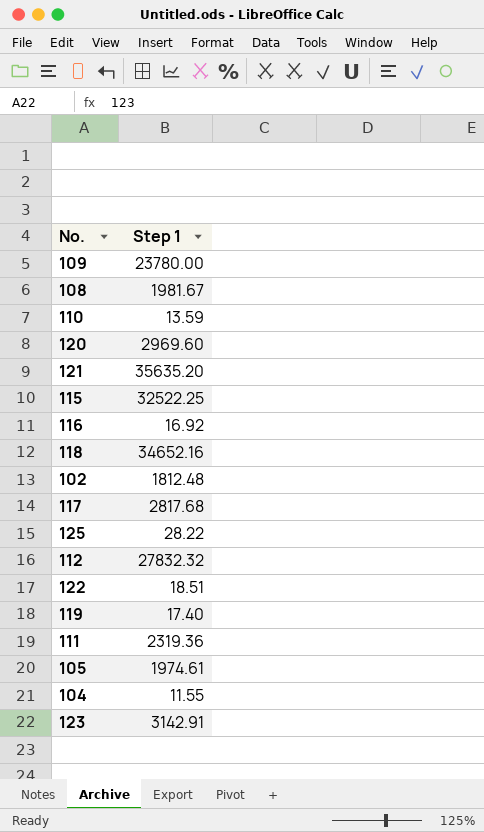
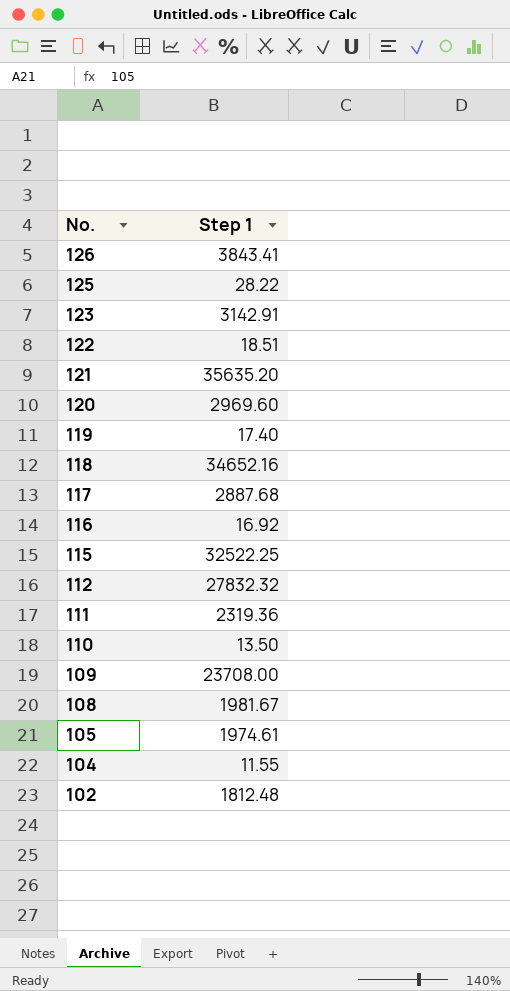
row order: none -> No. descending
row 126: none -> 3843.41
117 | Step 1: 2817.68 -> 2887.68
110 | Step 1: 13.59 -> 13.50
109 | Step 1: 23780.00 -> 23708.00

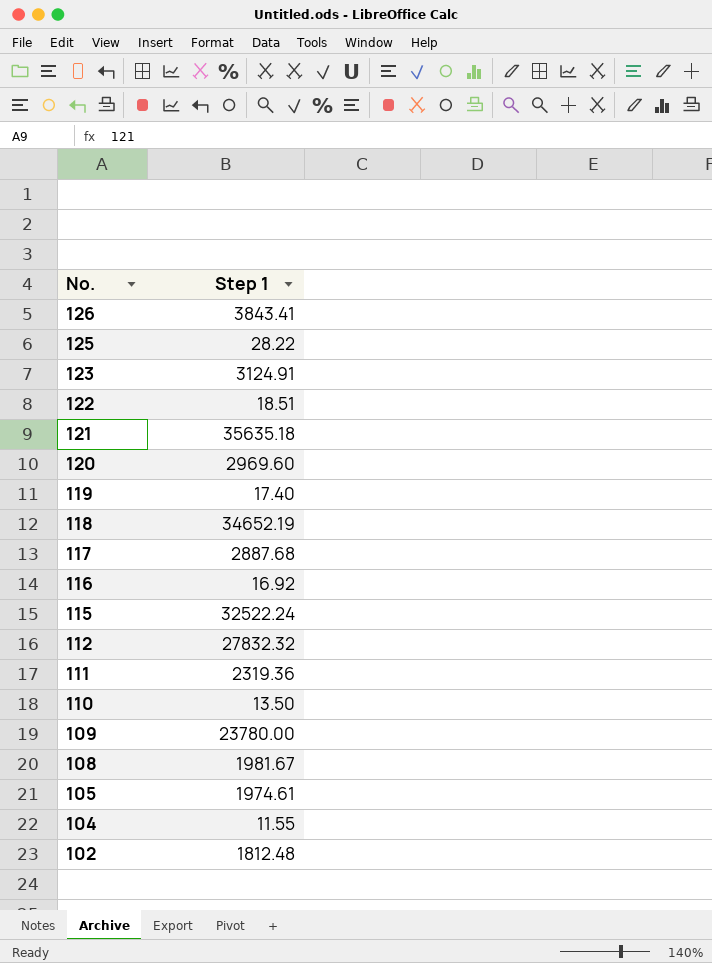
123 | Step 1: 3142.91 -> 3124.91
121 | Step 1: 35635.20 -> 35635.18
118 | Step 1: 34652.16 -> 34652.19
115 | Step 1: 32522.25 -> 32522.24
109 | Step 1: 23708.00 -> 23780.00

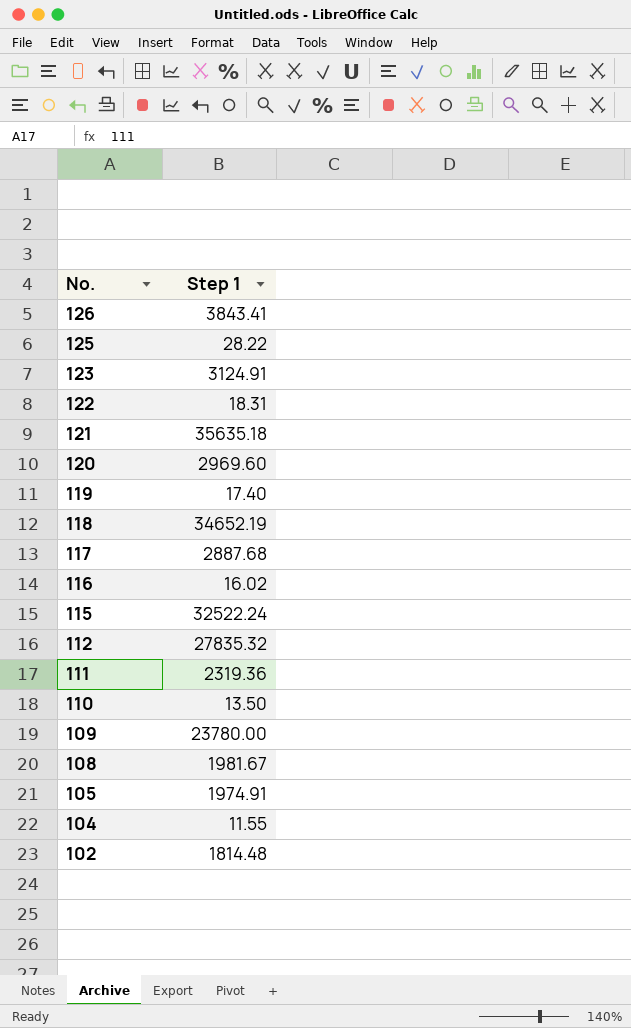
122 | Step 1: 18.51 -> 18.31
116 | Step 1: 16.92 -> 16.02
112 | Step 1: 27832.32 -> 27835.32
105 | Step 1: 1974.61 -> 1974.91
102 | Step 1: 1812.48 -> 1814.48

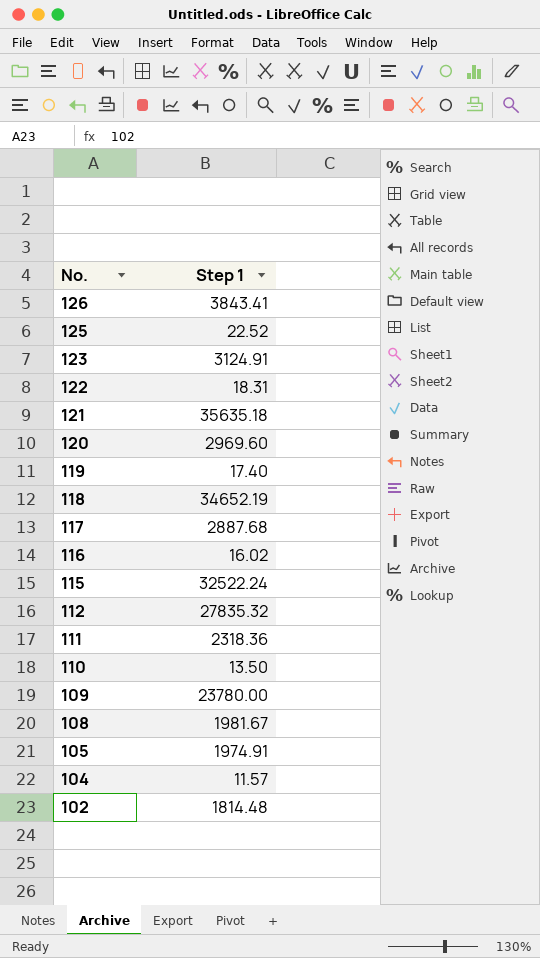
125 | Step 1: 28.22 -> 22.52
111 | Step 1: 2319.36 -> 2318.36
104 | Step 1: 11.55 -> 11.57

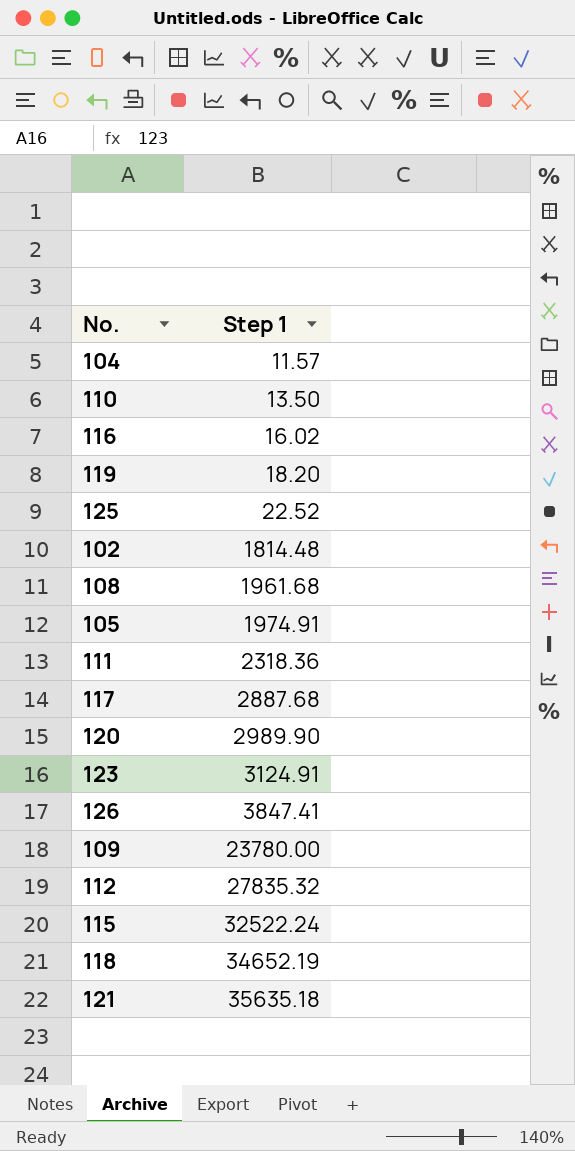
row order: No. descending -> Step 1 ascending
row 122: 18.31 -> none
119 | Step 1: 17.40 -> 18.20
108 | Step 1: 1981.67 -> 1961.68
120 | Step 1: 2969.60 -> 2989.90
126 | Step 1: 3843.41 -> 3847.41

